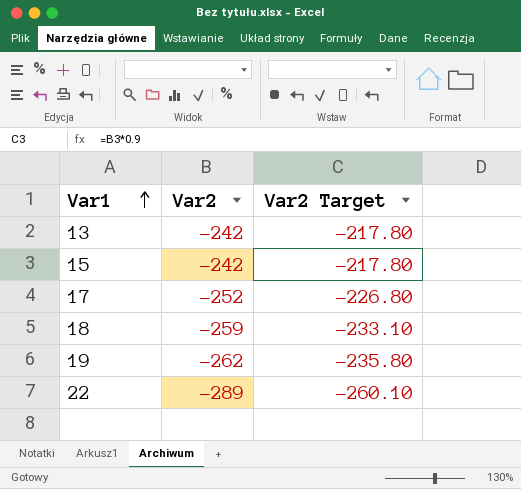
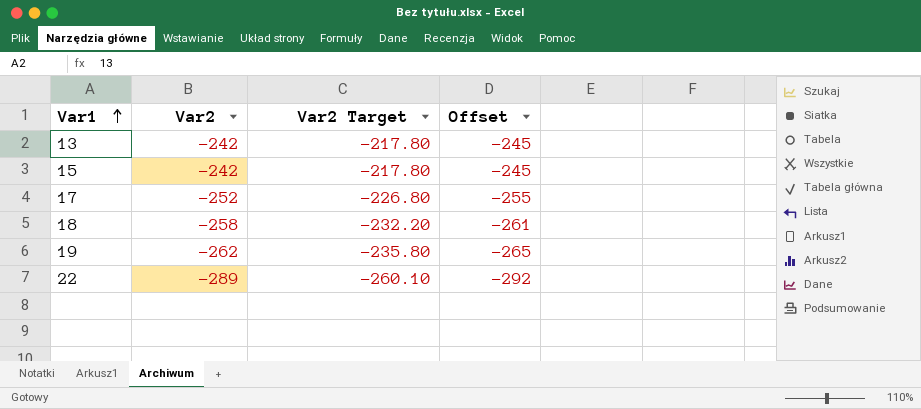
column Offset | formula: none -> [Var2] - 3
18 | Var2: -259 -> -258
18 | Var2 Target: -233.10 -> -232.20

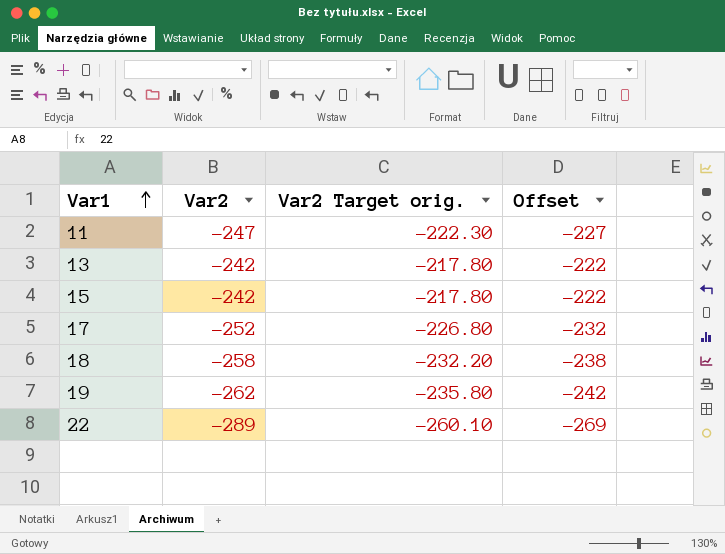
column name: Var2 Target -> Var2 Target orig.
column Offset | formula: [Var2] - 3 -> [Var2] + 20
row 11: none -> -247 | -222.30 | -227

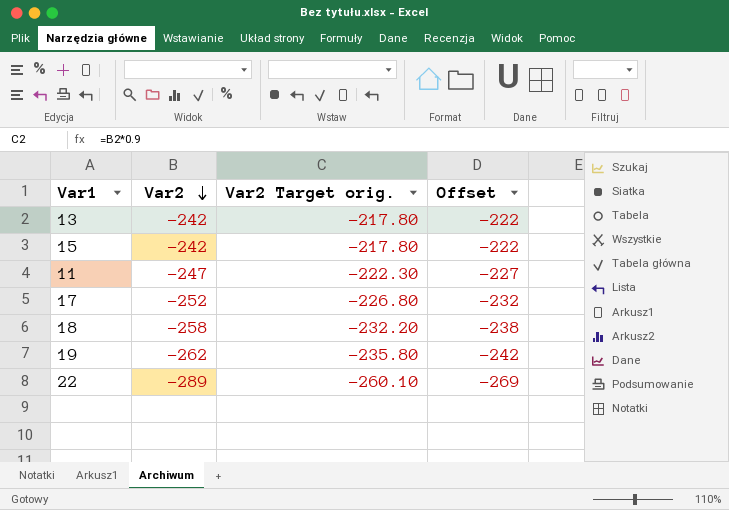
row order: Var1 ascending -> Var2 descending

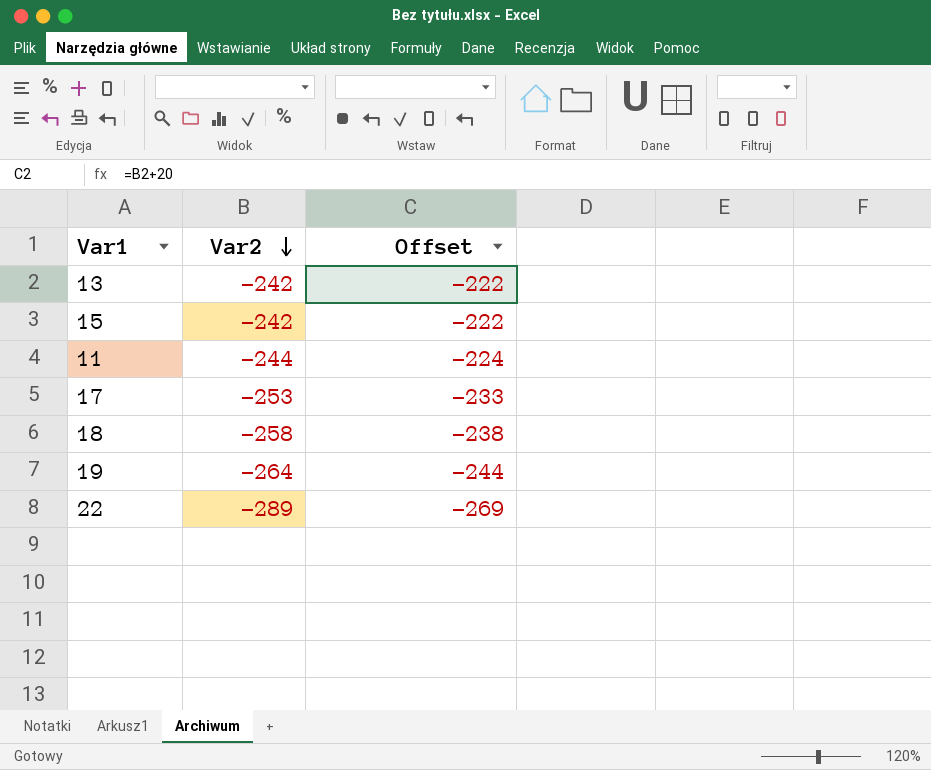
column Var2 Target orig. | formula: [Var2] * 0.9 -> none
11 | Var2: -247 -> -244
11 | Offset: -227 -> -224
17 | Var2: -252 -> -253
17 | Offset: -232 -> -233
19 | Var2: -262 -> -264
19 | Offset: -242 -> -244

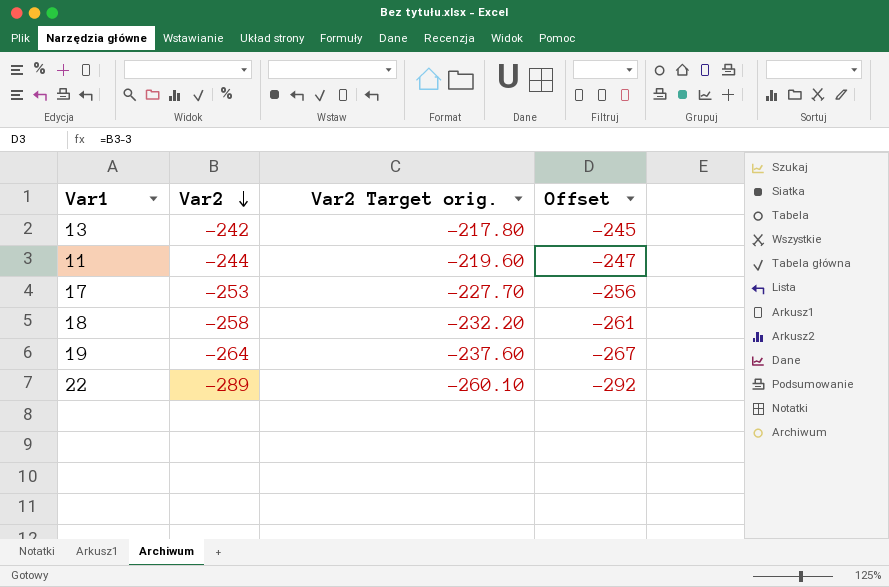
column Var2 Target orig. | formula: none -> [Var2] * 0.9
column Offset | formula: [Var2] + 20 -> [Var2] - 3
row 15: -242 | -222 -> none

